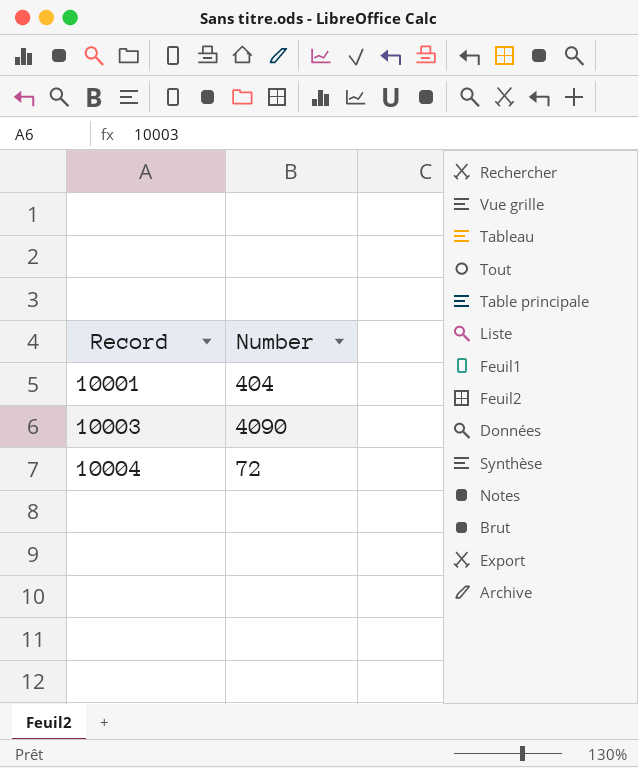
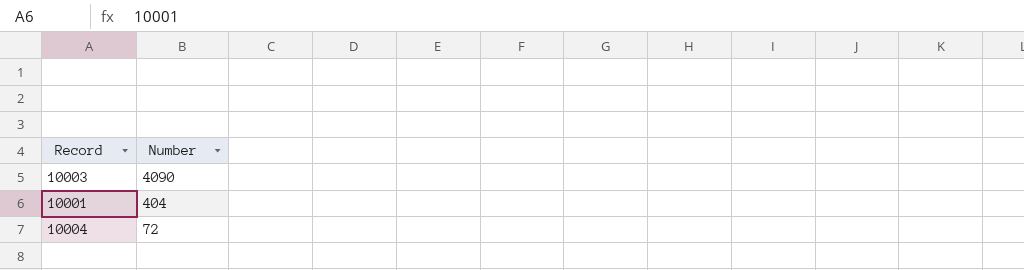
row order: Record ascending -> Number descending

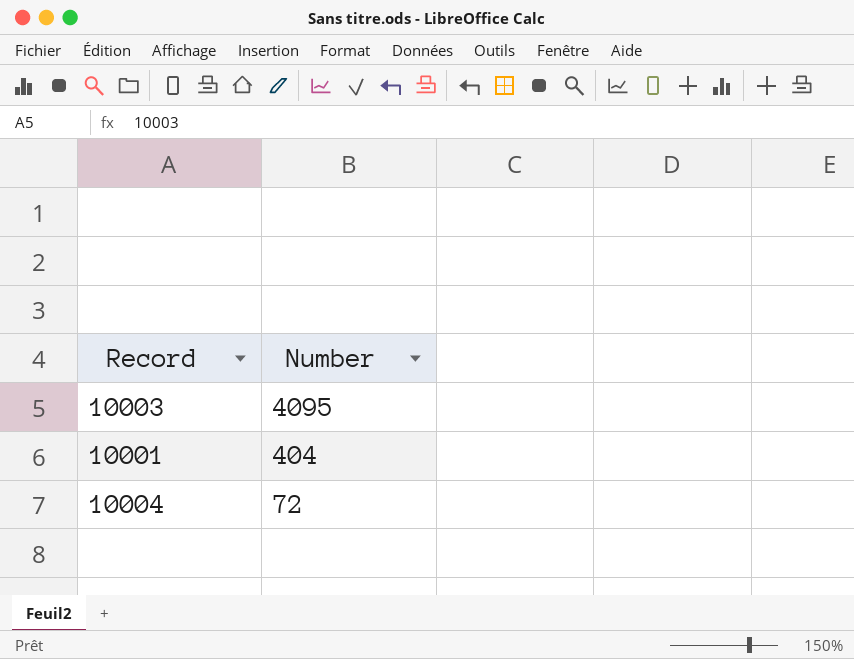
10003 | Number: 4090 -> 4095

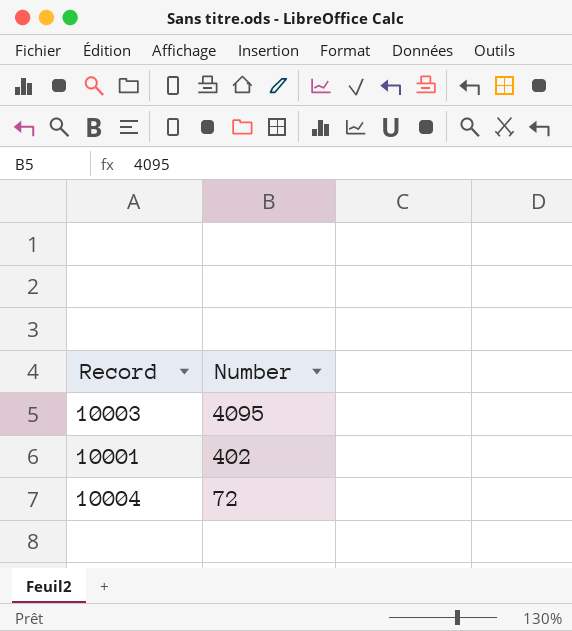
10001 | Number: 404 -> 402

